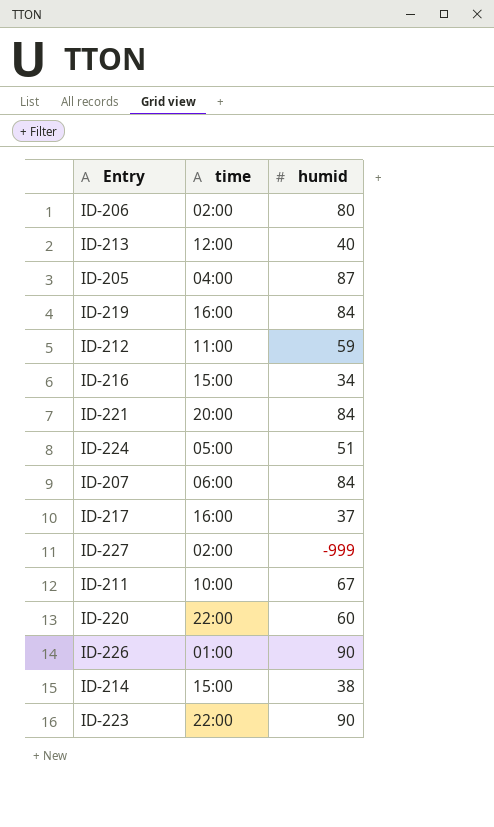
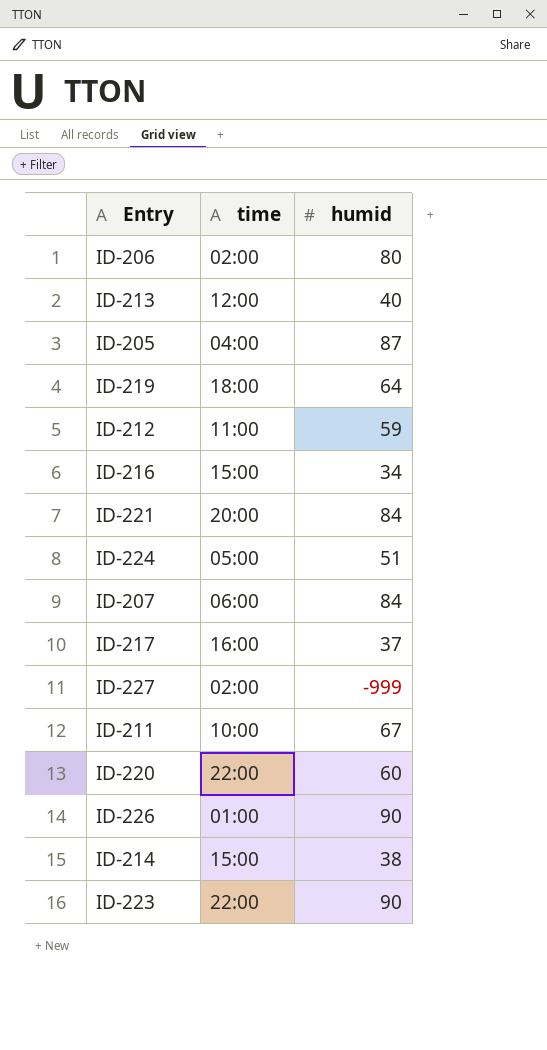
ID-219 | time: 16:00 -> 18:00
ID-219 | humid: 84 -> 64

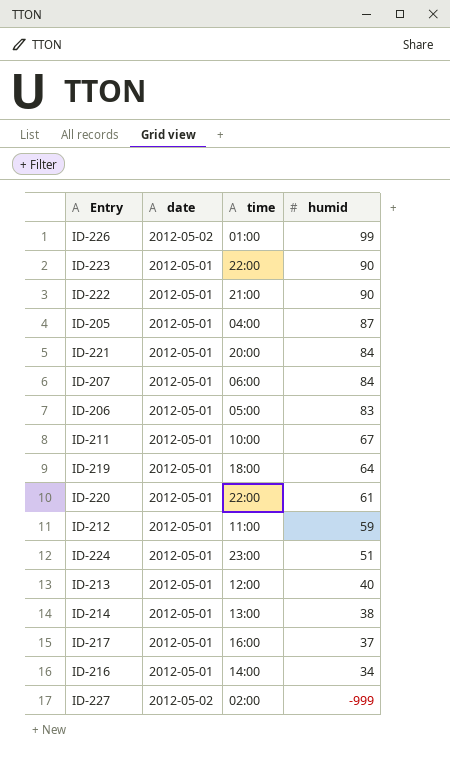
row order: none -> humid descending
column date | position: none -> 2
ID-226 | humid: 90 -> 99
row ID-222: none -> 2012-05-01 | 21:00 | 90
ID-206 | time: 02:00 -> 05:00
ID-206 | humid: 80 -> 83
ID-220 | humid: 60 -> 61
ID-224 | time: 05:00 -> 23:00
ID-214 | time: 15:00 -> 13:00
ID-216 | time: 15:00 -> 14:00

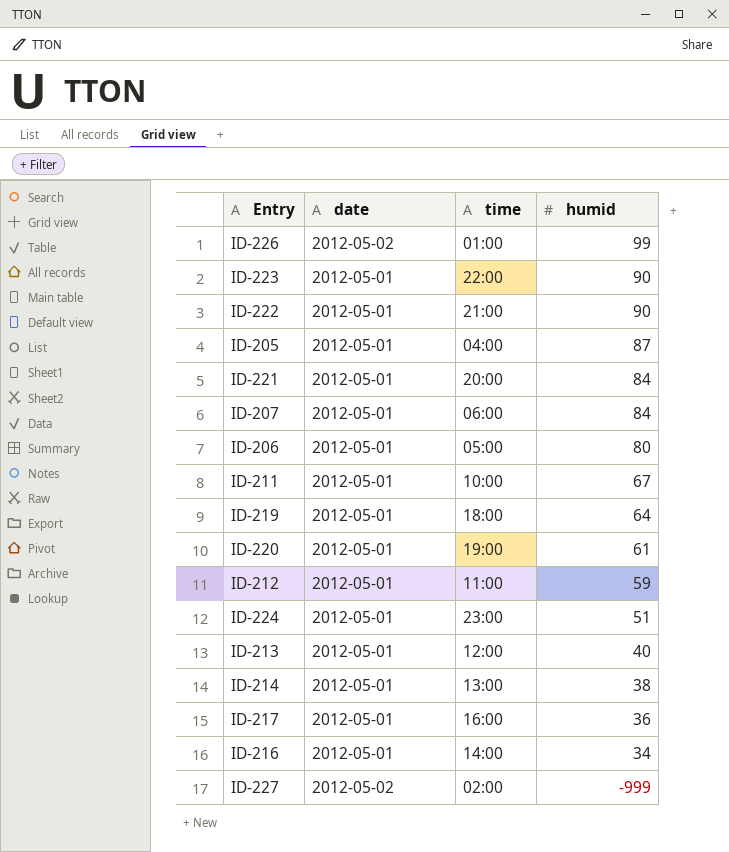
ID-206 | humid: 83 -> 80
ID-220 | time: 22:00 -> 19:00
ID-217 | humid: 37 -> 36

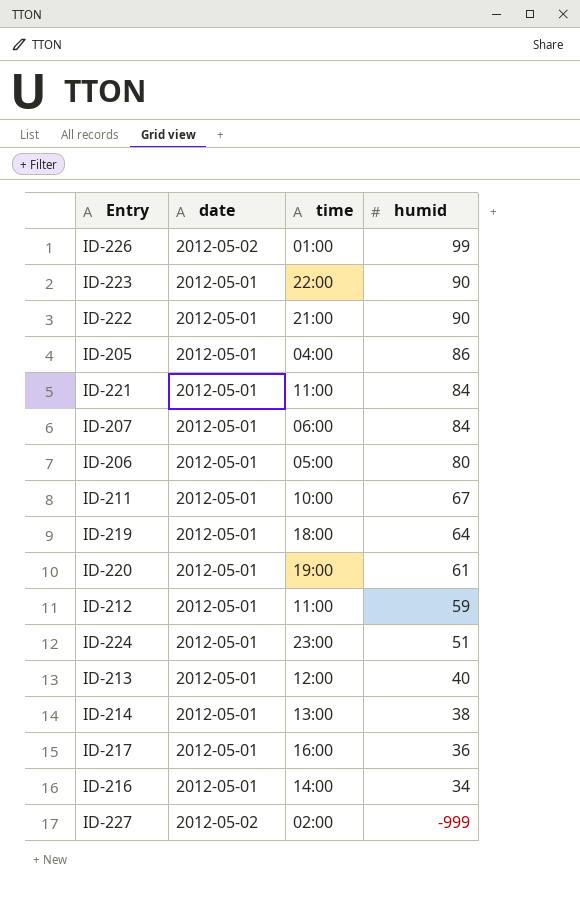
ID-205 | humid: 87 -> 86
ID-221 | time: 20:00 -> 11:00

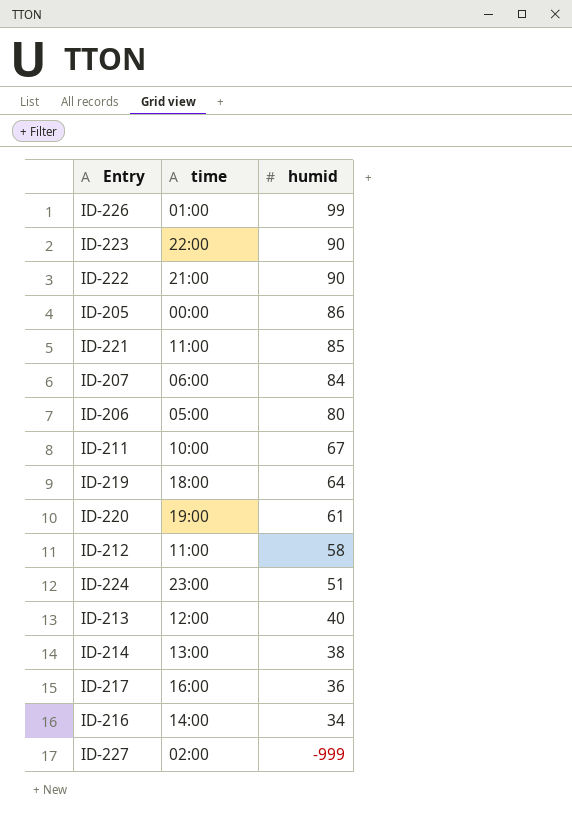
column date | position: 2 -> none
ID-205 | time: 04:00 -> 00:00
ID-221 | humid: 84 -> 85
ID-212 | humid: 59 -> 58

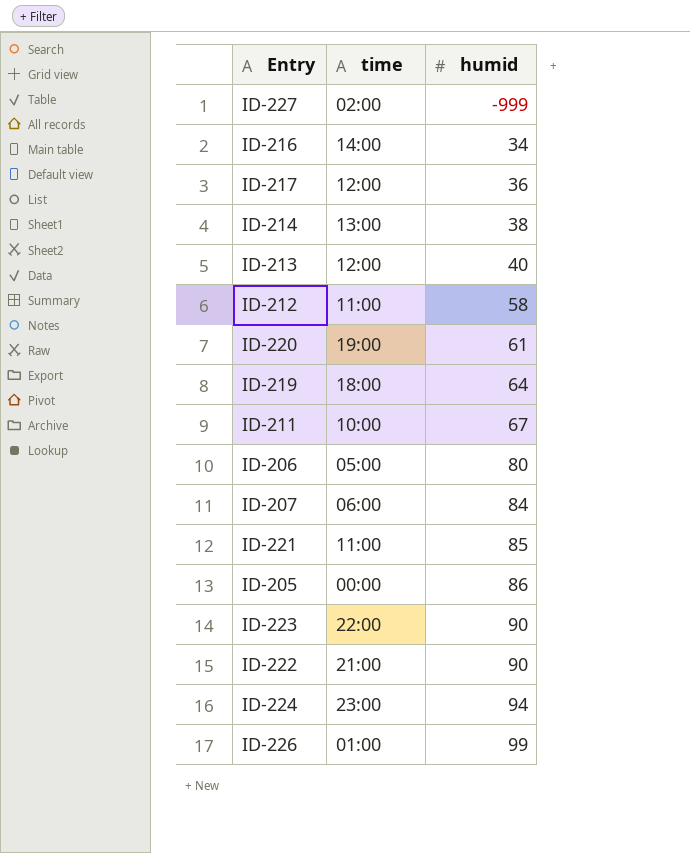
row order: humid descending -> humid ascending
ID-217 | time: 16:00 -> 12:00
ID-224 | humid: 51 -> 94

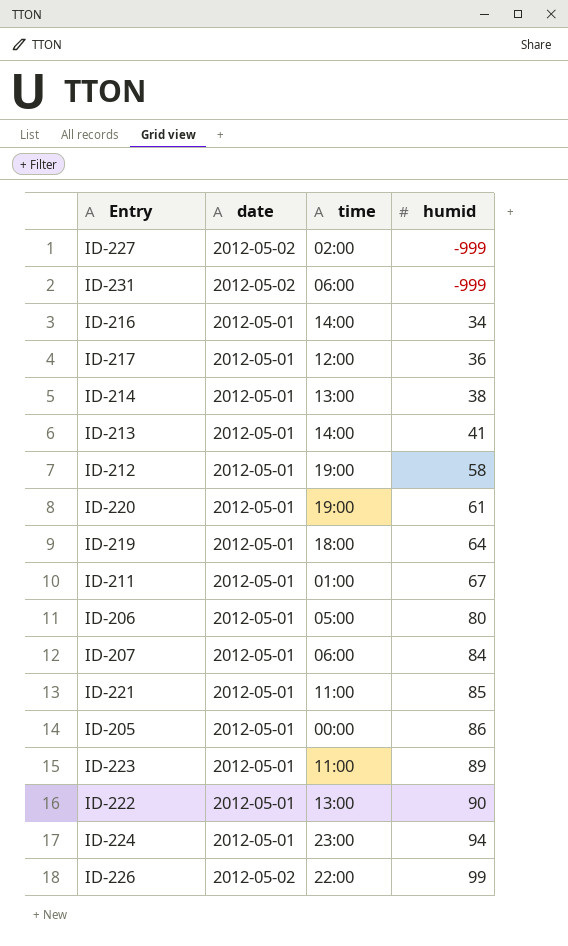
column date | position: none -> 2
row ID-231: none -> 2012-05-02 | 06:00 | -999
ID-213 | time: 12:00 -> 14:00
ID-213 | humid: 40 -> 41
ID-212 | time: 11:00 -> 19:00
ID-211 | time: 10:00 -> 01:00
ID-223 | time: 22:00 -> 11:00
ID-223 | humid: 90 -> 89
ID-222 | time: 21:00 -> 13:00
ID-226 | time: 01:00 -> 22:00

